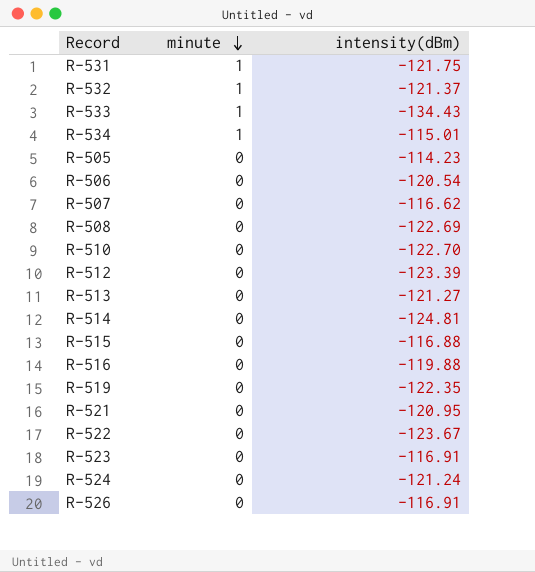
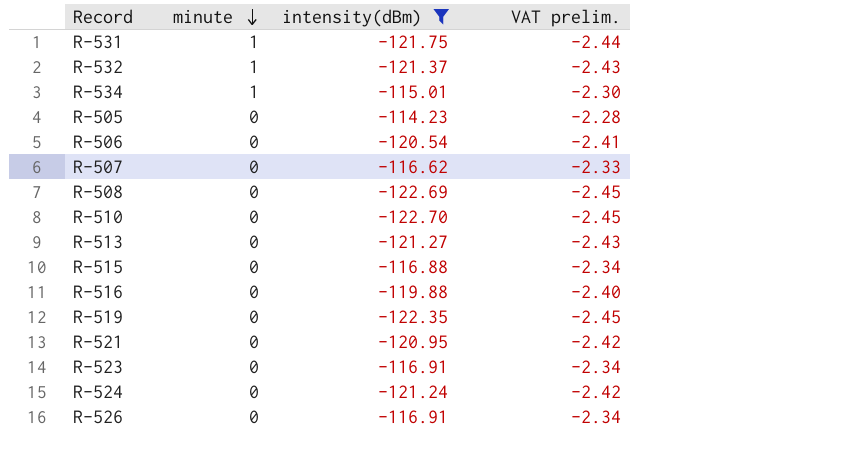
filter: none -> intensity(dBm) >= -122.70
column VAT prelim. | formula: none -> [intensity(dBm)] * 0.02

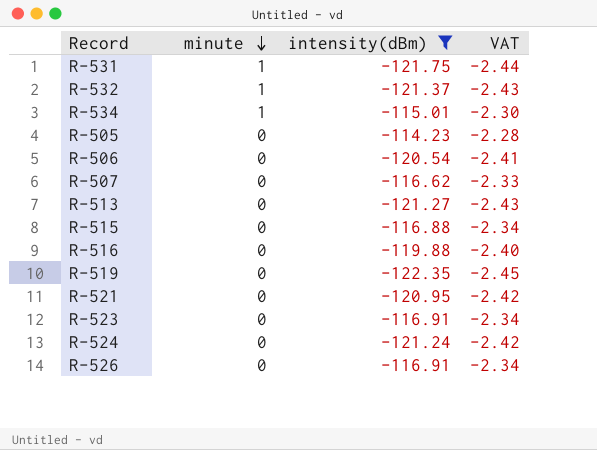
column name: VAT prelim. -> VAT
row R-508: 0 | -122.69 | -2.45 -> none
row R-510: 0 | -122.70 | -2.45 -> none

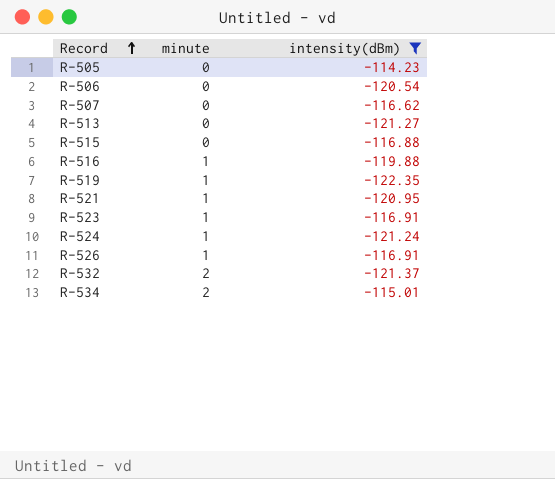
row order: minute descending -> Record ascending
column VAT | formula: [intensity(dBm)] * 0.02 -> none
row R-531: 1 | -121.75 | -2.44 -> none
R-516 | minute: 0 -> 1
R-519 | minute: 0 -> 1
R-521 | minute: 0 -> 1
R-523 | minute: 0 -> 1
R-524 | minute: 0 -> 1
R-526 | minute: 0 -> 1
R-532 | minute: 1 -> 2
R-534 | minute: 1 -> 2

